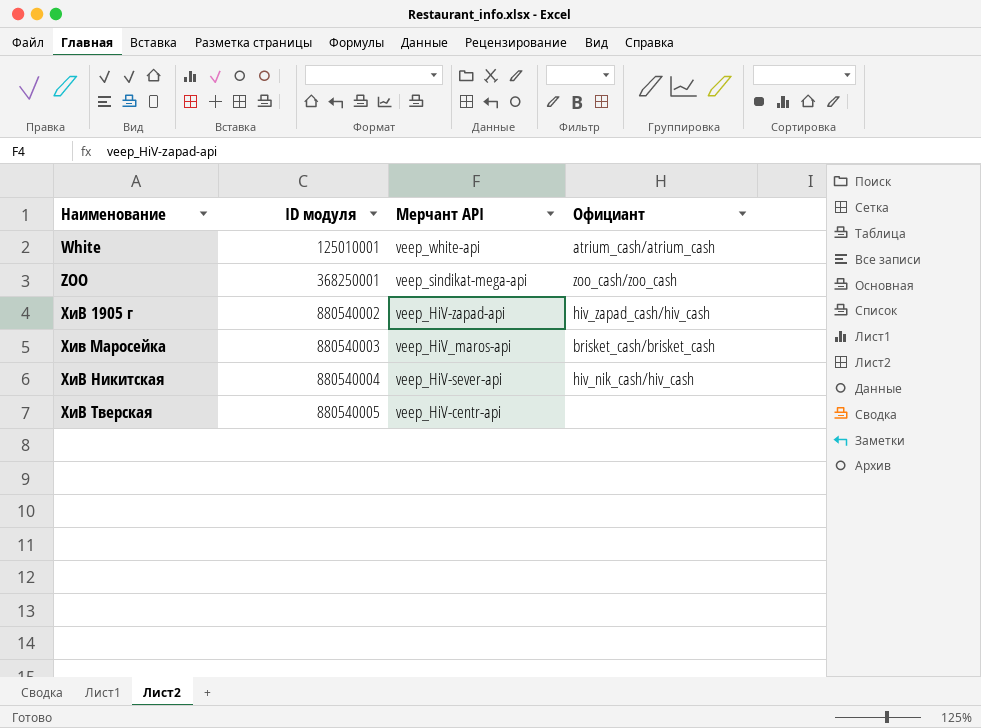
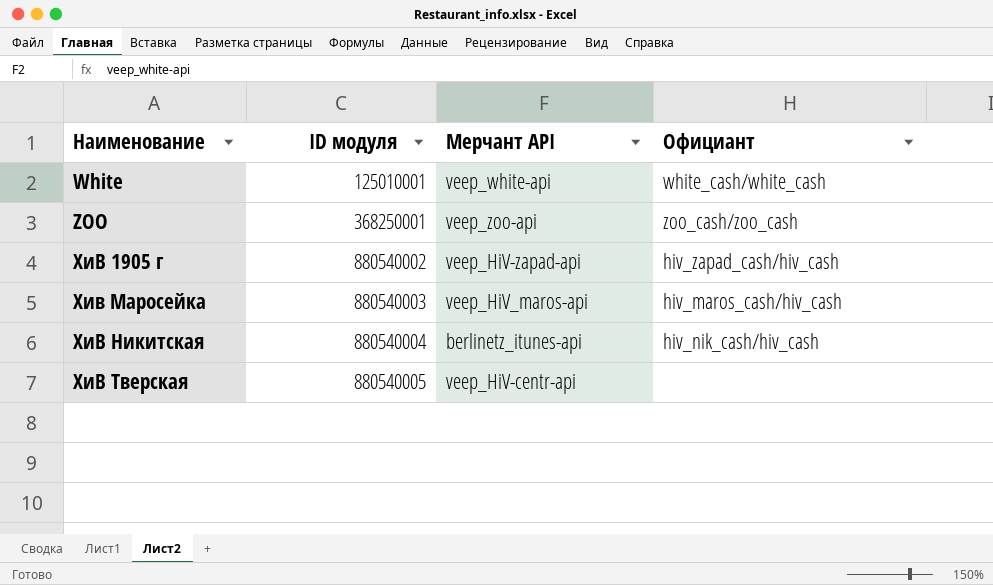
White | Официант: atrium_cash/atrium_cash -> white_cash/white_cash
ZOO | Мерчант API: veep_sindikat-mega-api -> veep_zoo-api
Хив Маросейка | Официант: brisket_cash/brisket_cash -> hiv_maros_cash/hiv_cash
ХиВ Никитская | Мерчант API: veep_HiV-sever-api -> berlinetz_itunes-api

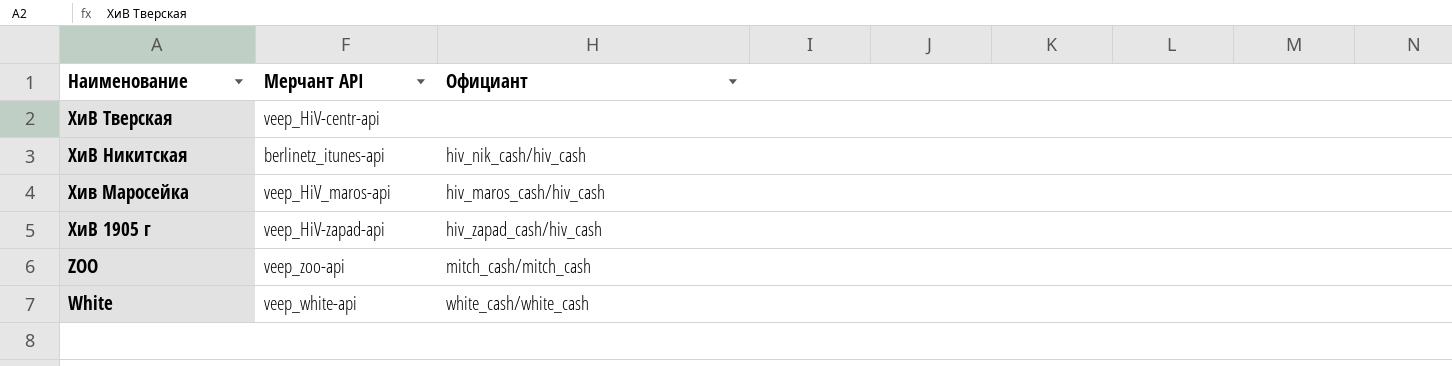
row order: Наименование ascending -> Наименование descending
column ID модуля | position: 2 -> none
ZOO | Официант: zoo_cash/zoo_cash -> mitch_cash/mitch_cash

